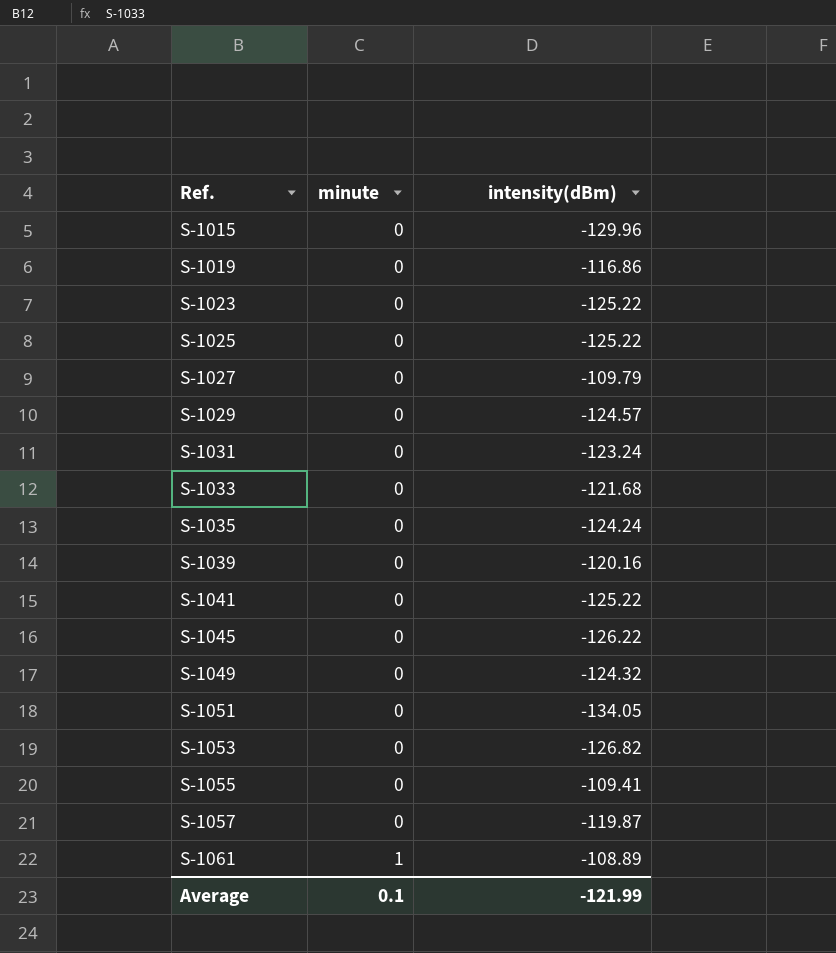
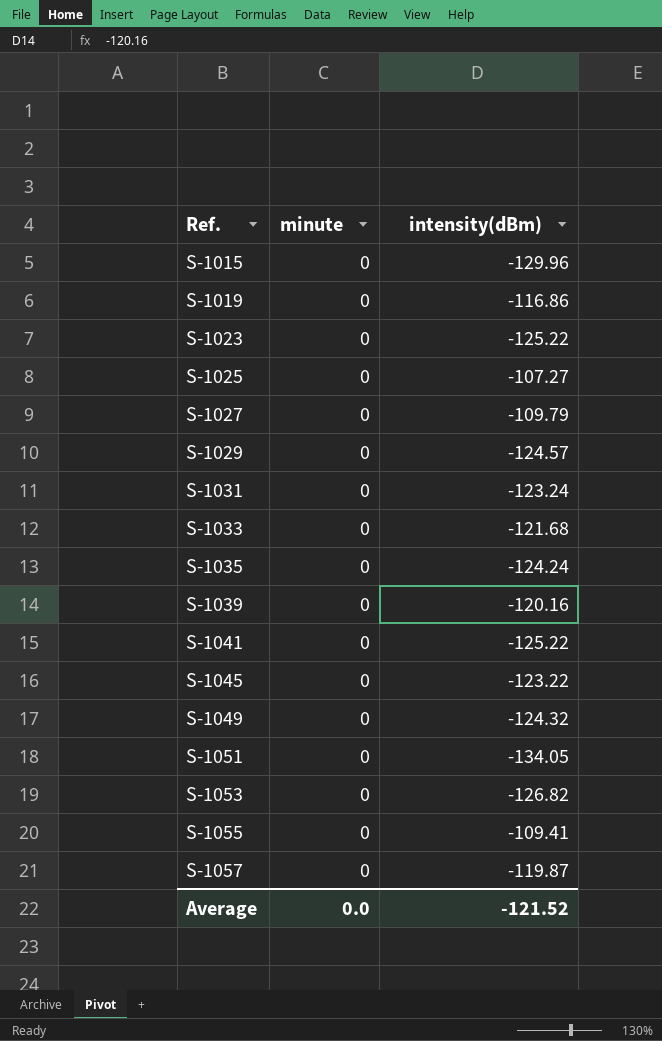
row S-1061: 1 | -108.89 -> none
S-1025 | intensity(dBm): -125.22 -> -107.27
S-1045 | intensity(dBm): -126.22 -> -123.22
Average | minute: 0.1 -> 0.0
Average | intensity(dBm): -121.99 -> -121.52

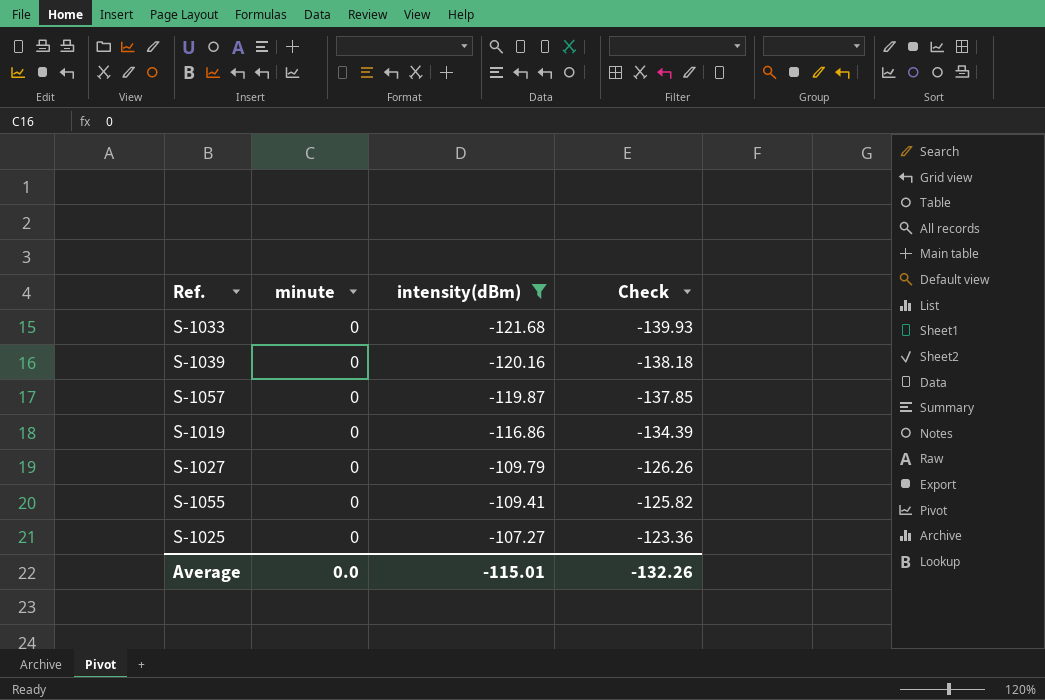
filter: none -> intensity(dBm) >= -121.68
row order: Ref. ascending -> intensity(dBm) ascending
column Check | formula: none -> [intensity(dBm)] * 1.15
Average | intensity(dBm): -121.52 -> -115.01

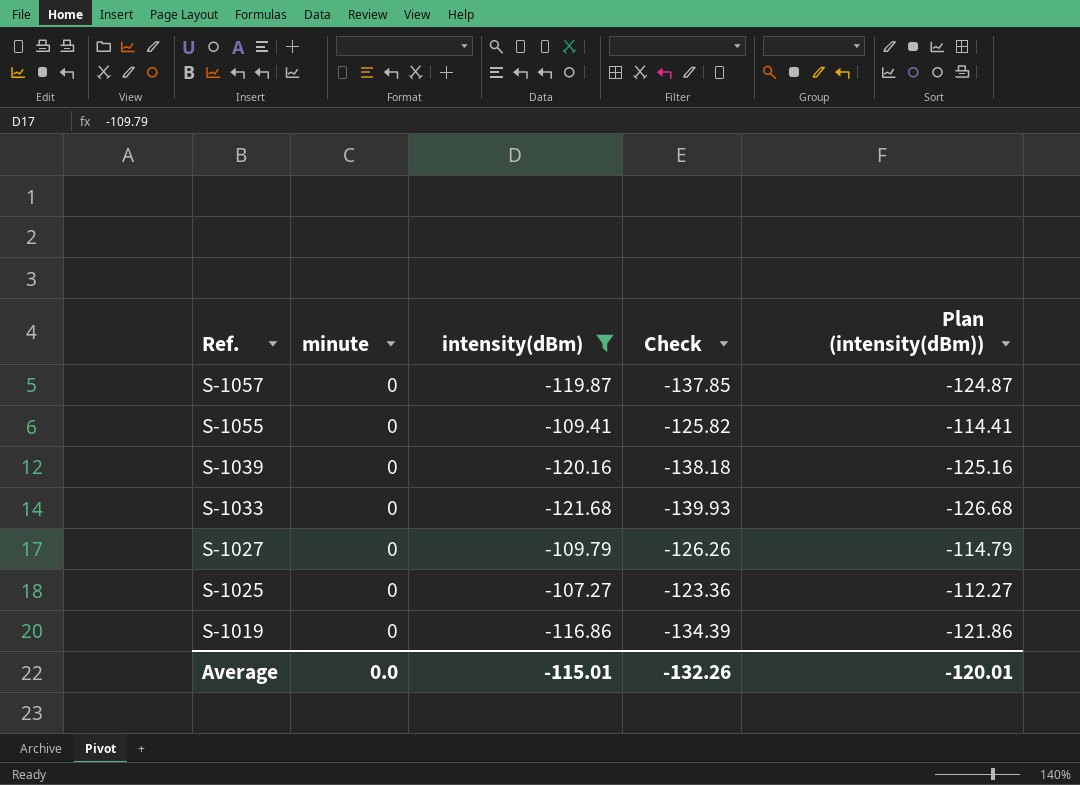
row order: intensity(dBm) ascending -> Ref. descending
column Plan (intensity(dBm)) | formula: none -> [intensity(dBm)] - 5

